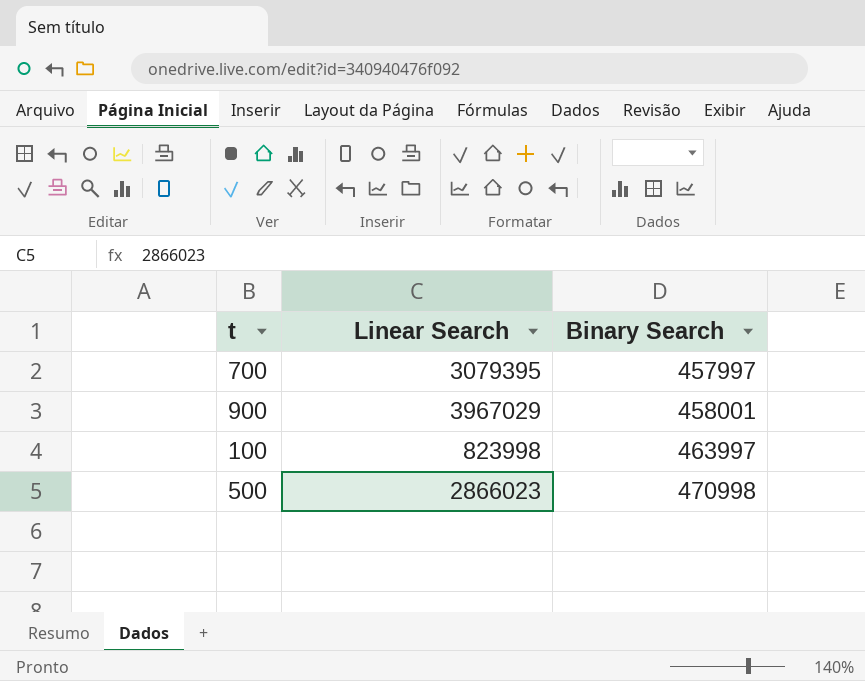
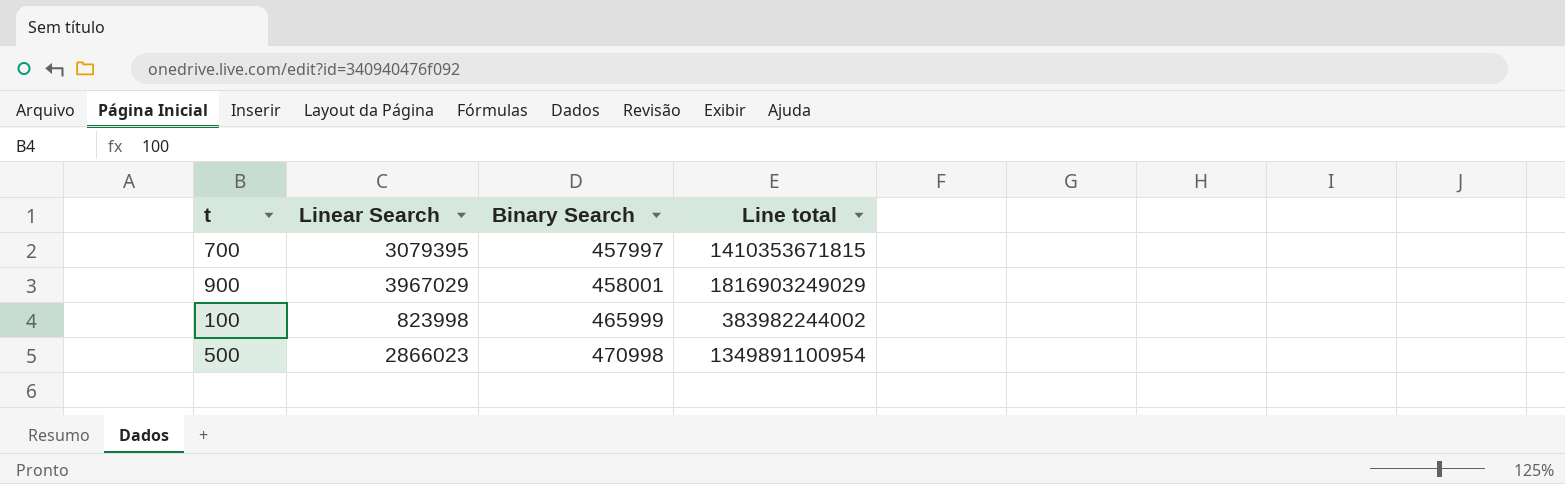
column Line total | formula: none -> [Linear Search] * [Binary Search]
100 | Binary Search: 463997 -> 465999

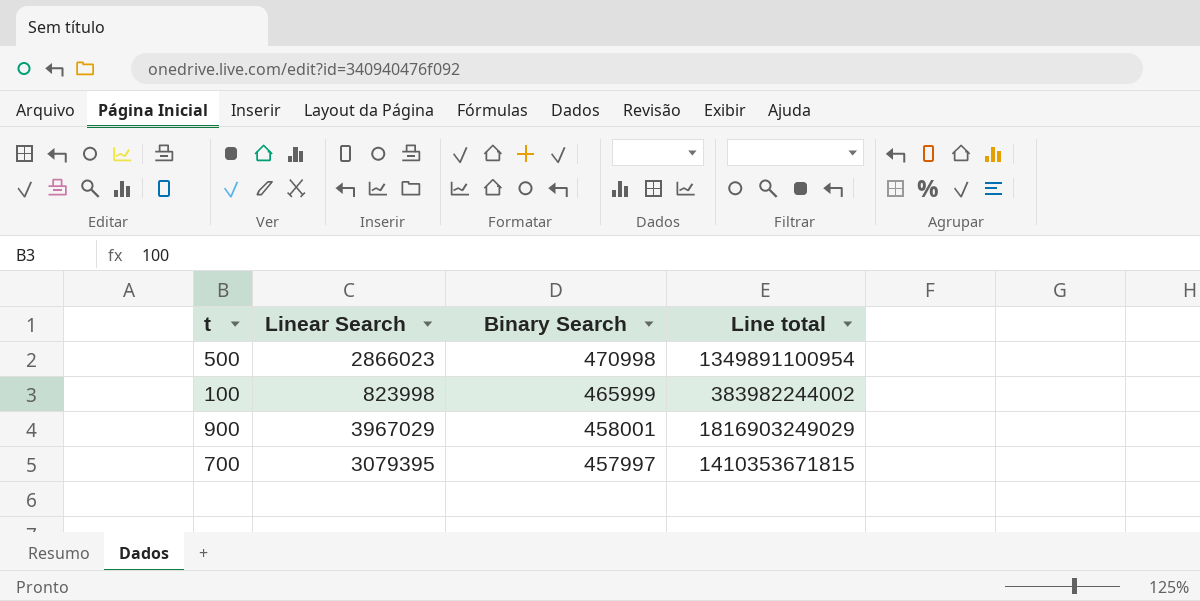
row order: Binary Search ascending -> Binary Search descending

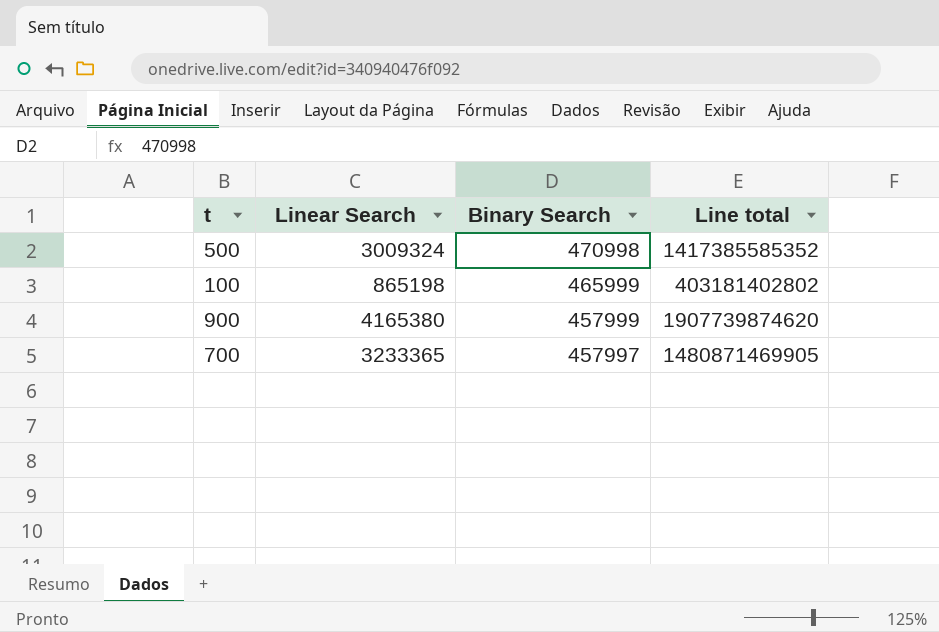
500 | Linear Search: 2866023 -> 3009324
500 | Line total: 1349891100954 -> 1417385585352
100 | Linear Search: 823998 -> 865198
100 | Line total: 383982244002 -> 403181402802
900 | Linear Search: 3967029 -> 4165380
900 | Binary Search: 458001 -> 457999
900 | Line total: 1816903249029 -> 1907739874620
700 | Linear Search: 3079395 -> 3233365
700 | Line total: 1410353671815 -> 1480871469905

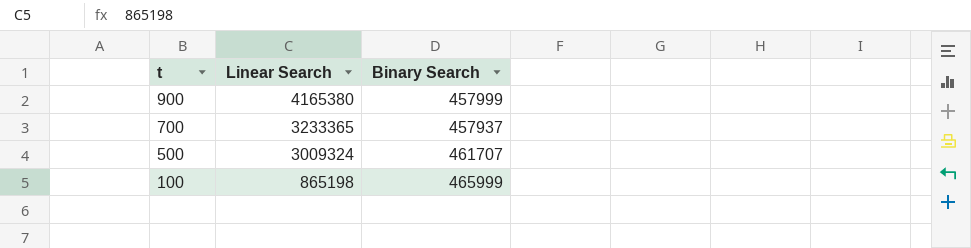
row order: Binary Search descending -> t descending
column Line total | formula: [Linear Search] * [Binary Search] -> none
700 | Binary Search: 457997 -> 457937
500 | Binary Search: 470998 -> 461707

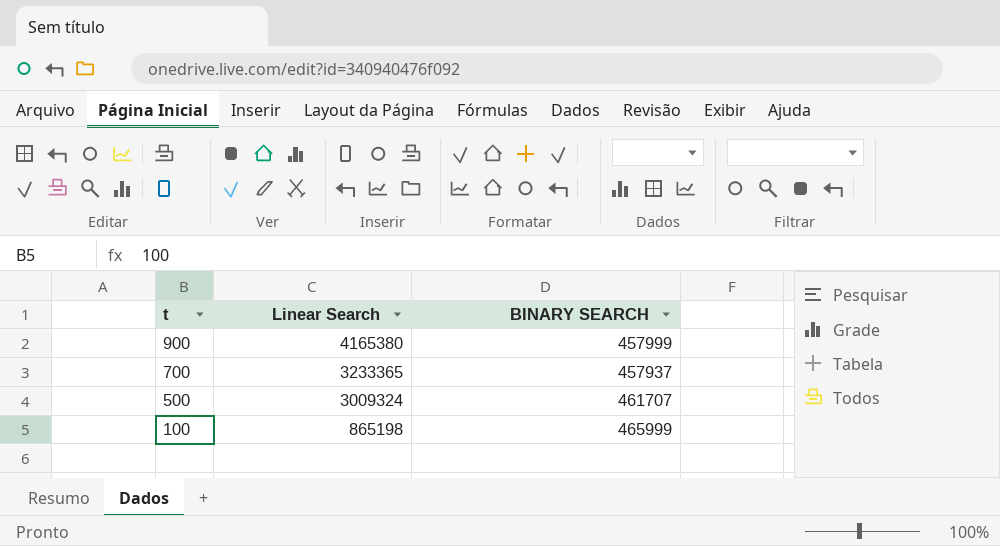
column name: Binary Search -> BINARY SEARCH

